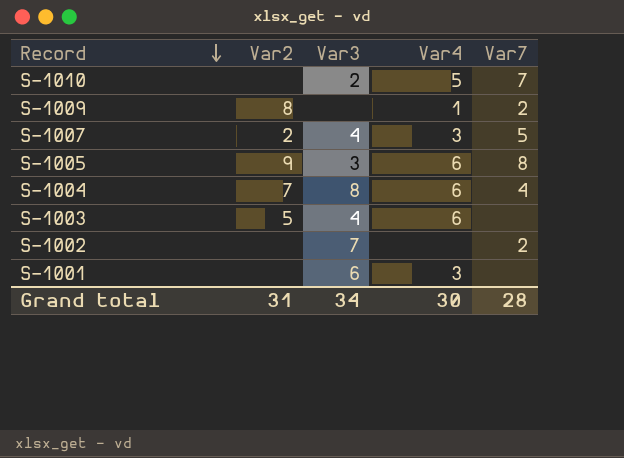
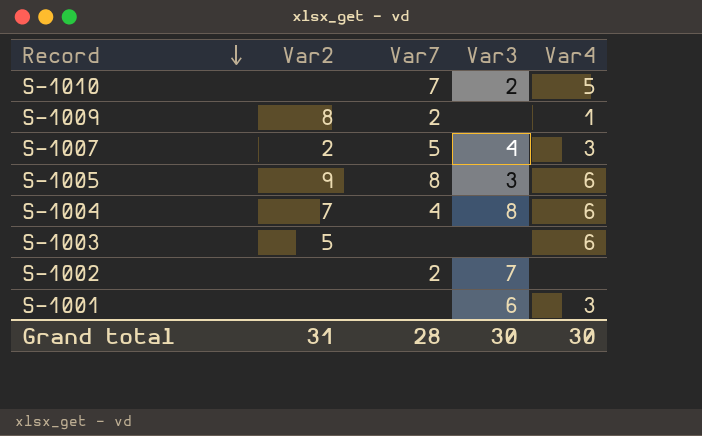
column Var7 | position: 5 -> 3
S-1003 | Var3: 4 -> none
Grand total | Var3: 34 -> 30

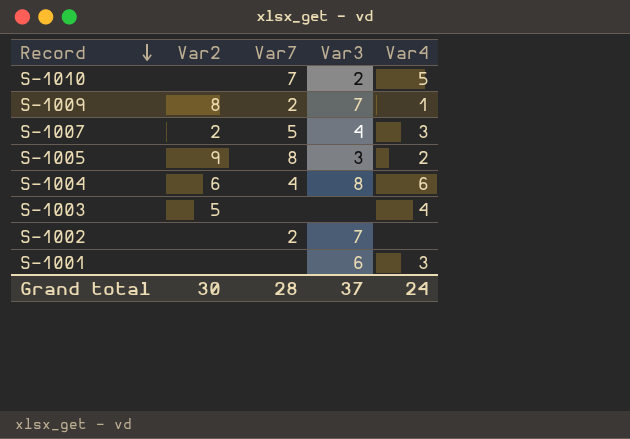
S-1009 | Var3: none -> 7
S-1005 | Var4: 6 -> 2
S-1004 | Var2: 7 -> 6
S-1003 | Var4: 6 -> 4
Grand total | Var2: 31 -> 30
Grand total | Var3: 30 -> 37
Grand total | Var4: 30 -> 24

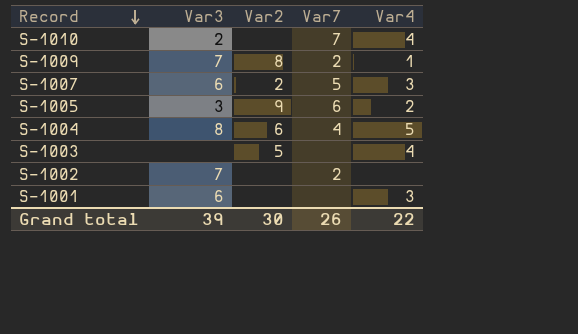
column Var3 | position: 4 -> 2
S-1010 | Var4: 5 -> 4
S-1007 | Var3: 4 -> 6
S-1005 | Var7: 8 -> 6
S-1004 | Var4: 6 -> 5
Grand total | Var3: 37 -> 39
Grand total | Var7: 28 -> 26
Grand total | Var4: 24 -> 22

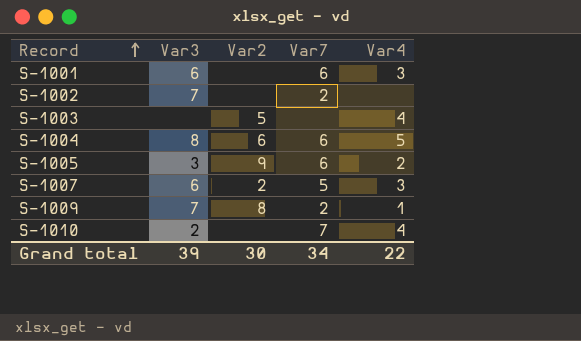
row order: Record descending -> Record ascending
S-1001 | Var7: none -> 6
S-1004 | Var7: 4 -> 6
Grand total | Var7: 26 -> 34

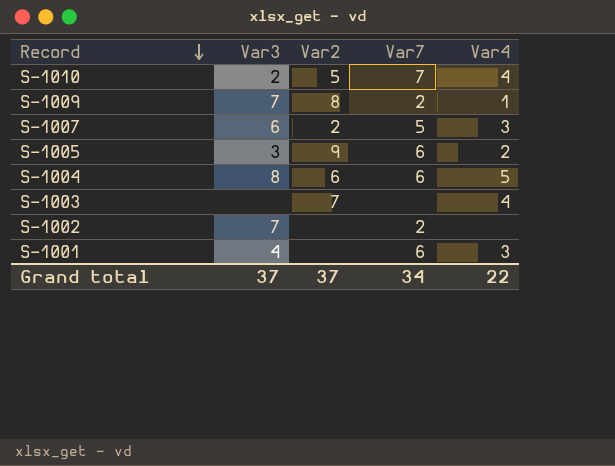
row order: Record ascending -> Record descending
S-1010 | Var2: none -> 5
S-1003 | Var2: 5 -> 7
S-1001 | Var3: 6 -> 4
Grand total | Var3: 39 -> 37
Grand total | Var2: 30 -> 37

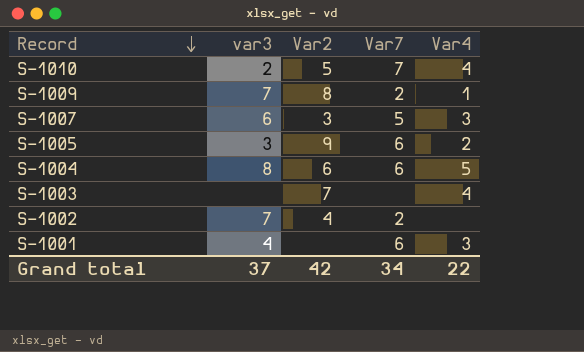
column name: Var3 -> var3
S-1007 | Var2: 2 -> 3
S-1002 | Var2: none -> 4
Grand total | Var2: 37 -> 42

